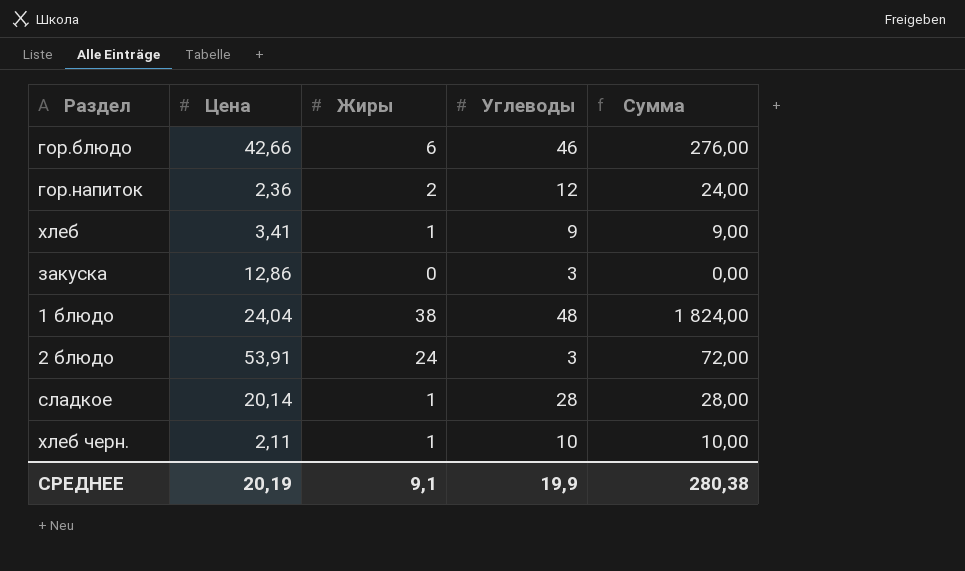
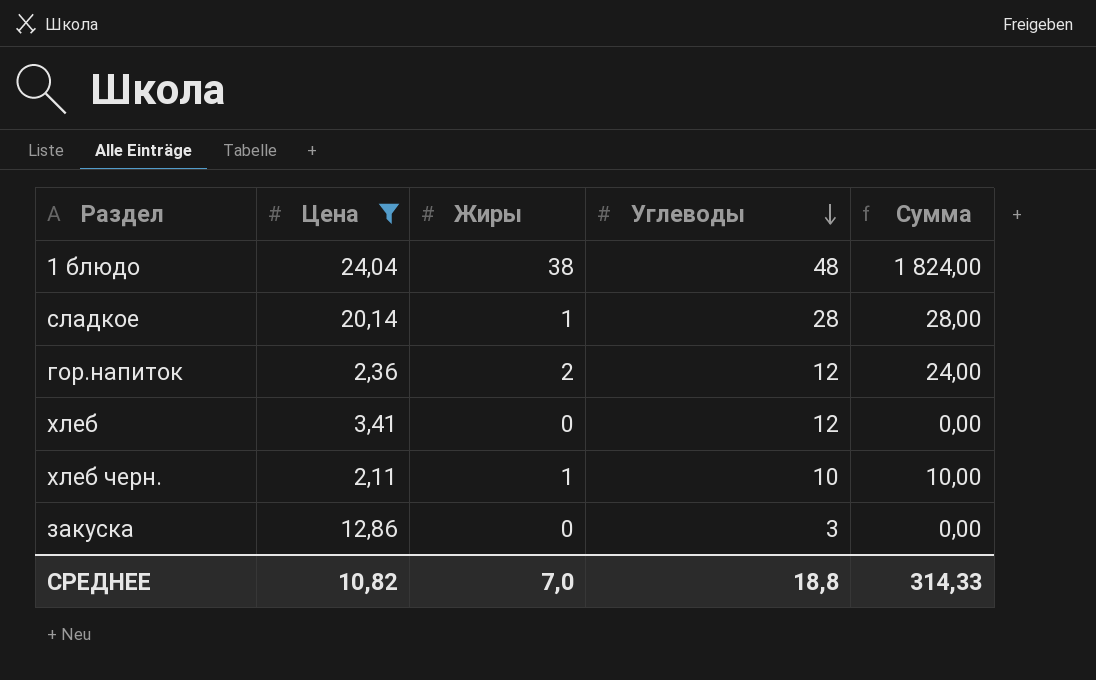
filter: none -> Цена <= 24,04
row order: none -> Углеводы descending
хлеб | Жиры: 1 -> 0
хлеб | Углеводы: 9 -> 12
хлеб | Сумма: 9,00 -> 0,00
СРЕДНЕЕ | Цена: 20,19 -> 10,82
СРЕДНЕЕ | Жиры: 9,1 -> 7,0
СРЕДНЕЕ | Углеводы: 19,9 -> 18,8
СРЕДНЕЕ | Сумма: 280,38 -> 314,33

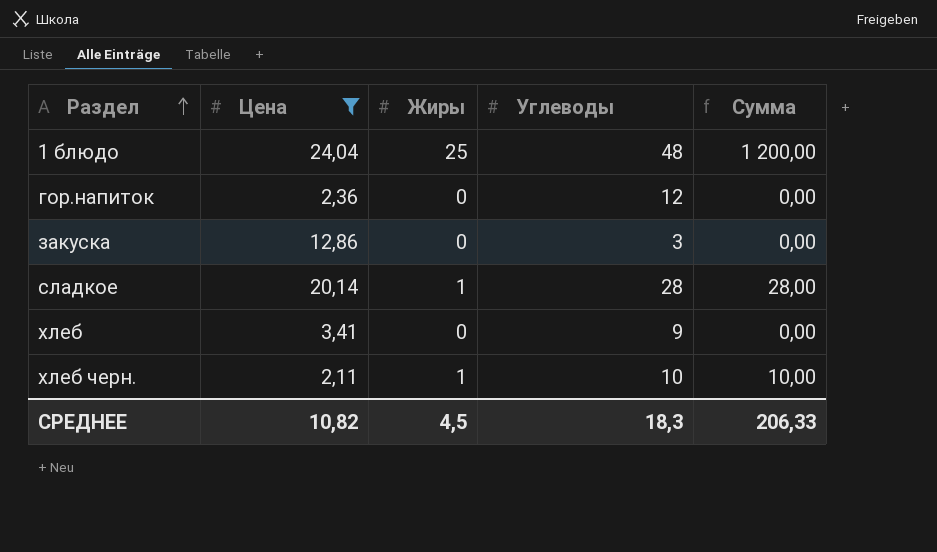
row order: Углеводы descending -> Раздел ascending
1 блюдо | Жиры: 38 -> 25
1 блюдо | Сумма: 1 824,00 -> 1 200,00
гор.напиток | Жиры: 2 -> 0
гор.напиток | Сумма: 24,00 -> 0,00
хлеб | Углеводы: 12 -> 9
СРЕДНЕЕ | Жиры: 7,0 -> 4,5
СРЕДНЕЕ | Углеводы: 18,8 -> 18,3
СРЕДНЕЕ | Сумма: 314,33 -> 206,33

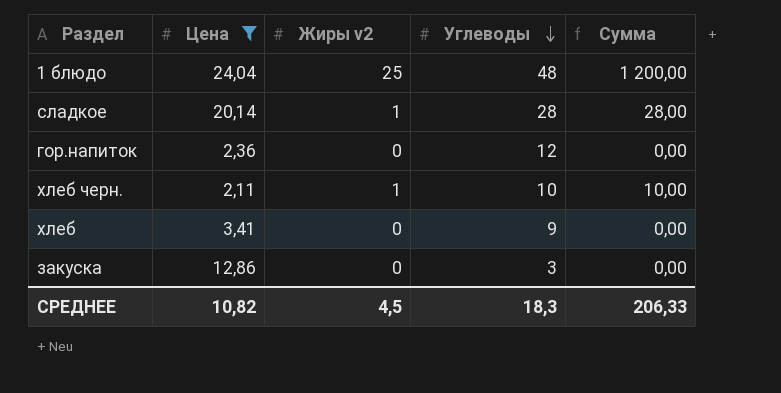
row order: Раздел ascending -> Углеводы descending
column name: Жиры -> Жиры v2

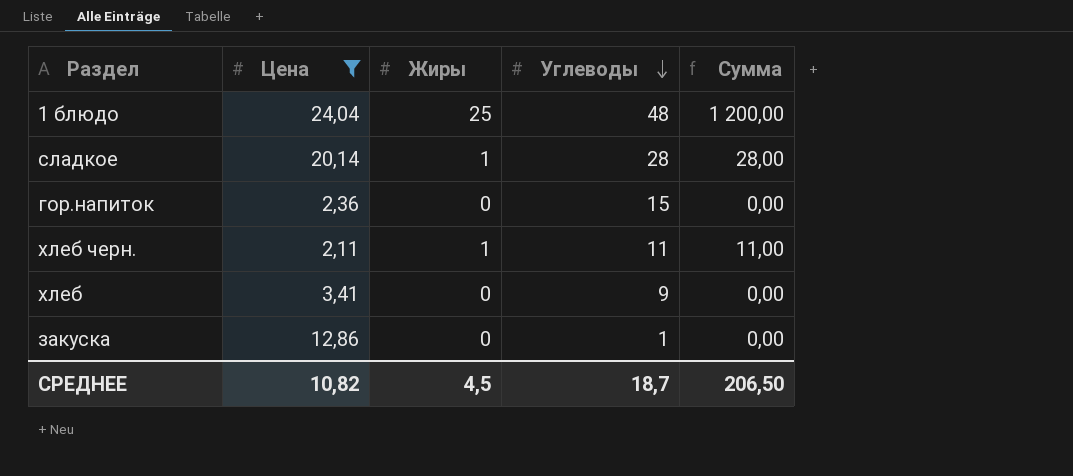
column name: Жиры v2 -> Жиры
гор.напиток | Углеводы: 12 -> 15
хлеб черн. | Углеводы: 10 -> 11
хлеб черн. | Сумма: 10,00 -> 11,00
закуска | Углеводы: 3 -> 1
СРЕДНЕЕ | Углеводы: 18,3 -> 18,7
СРЕДНЕЕ | Сумма: 206,33 -> 206,50

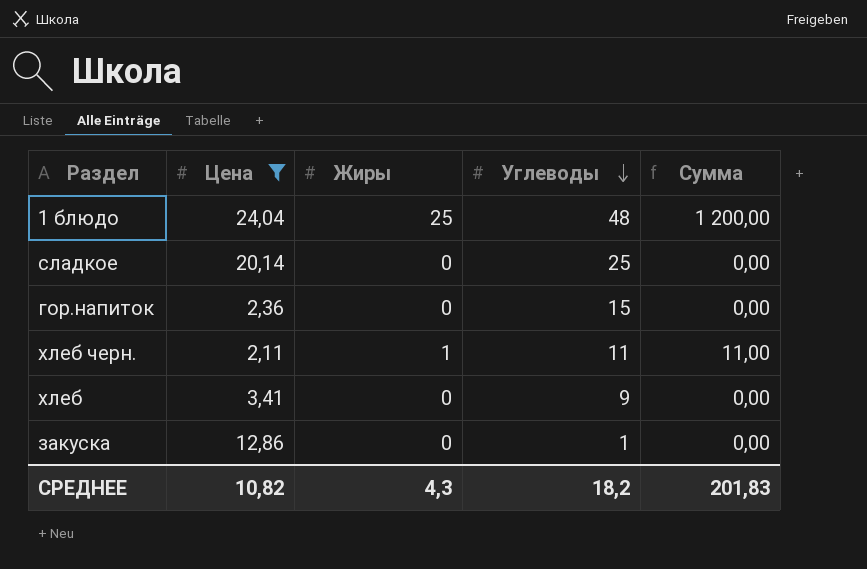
сладкое | Жиры: 1 -> 0
сладкое | Углеводы: 28 -> 25
сладкое | Сумма: 28,00 -> 0,00
СРЕДНЕЕ | Жиры: 4,5 -> 4,3
СРЕДНЕЕ | Углеводы: 18,7 -> 18,2
СРЕДНЕЕ | Сумма: 206,50 -> 201,83

